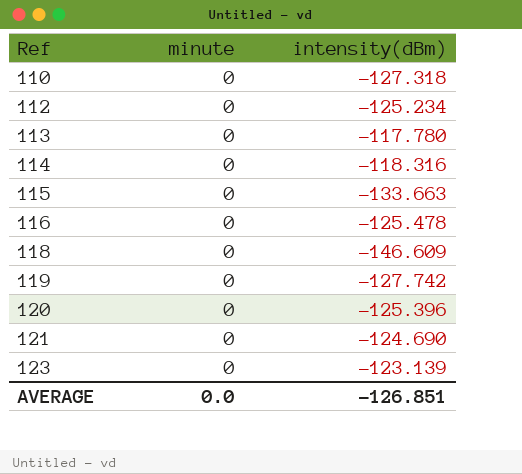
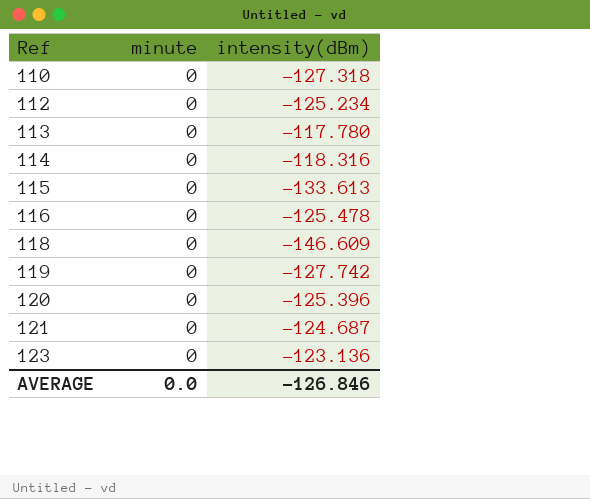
115 | intensity(dBm): -133.663 -> -133.613
121 | intensity(dBm): -124.690 -> -124.687
123 | intensity(dBm): -123.139 -> -123.136
AVERAGE | intensity(dBm): -126.851 -> -126.846

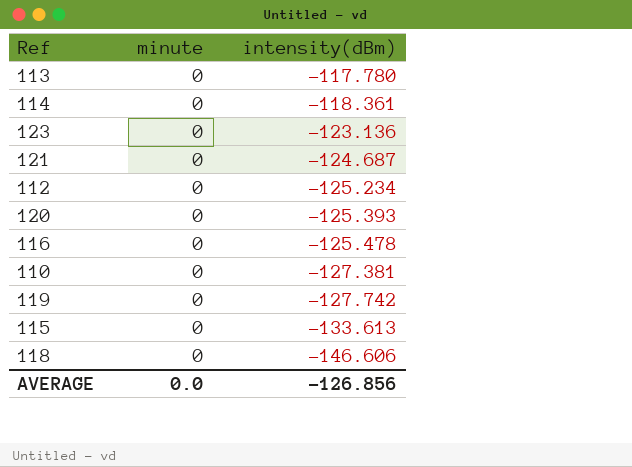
row order: Ref ascending -> intensity(dBm) descending
114 | intensity(dBm): -118.316 -> -118.361
120 | intensity(dBm): -125.396 -> -125.393
110 | intensity(dBm): -127.318 -> -127.381
118 | intensity(dBm): -146.609 -> -146.606
AVERAGE | intensity(dBm): -126.846 -> -126.856

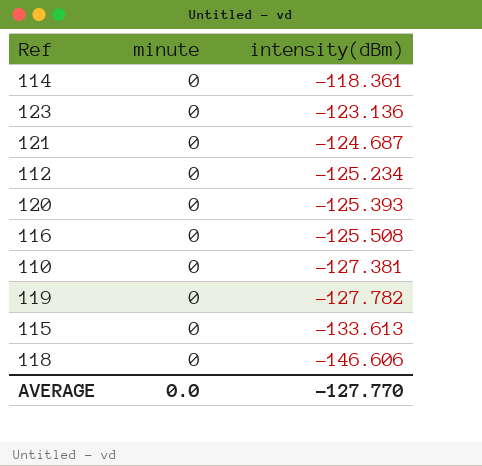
row 113: 0 | -117.780 -> none
116 | intensity(dBm): -125.478 -> -125.508
119 | intensity(dBm): -127.742 -> -127.782
AVERAGE | intensity(dBm): -126.856 -> -127.770

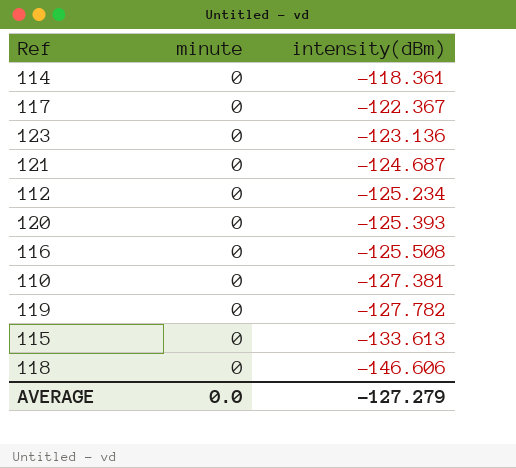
row 117: none -> 0 | -122.367
AVERAGE | intensity(dBm): -127.770 -> -127.279

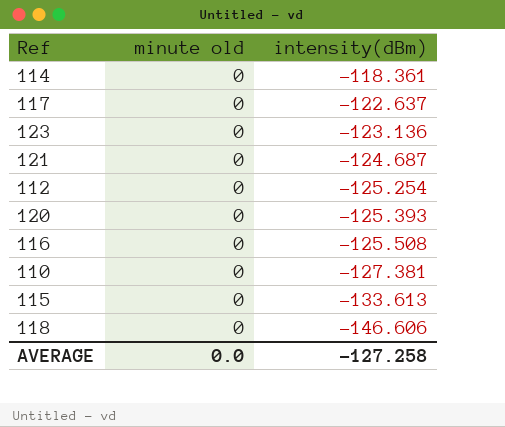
column name: minute -> minute old
row 119: 0 | -127.782 -> none
117 | intensity(dBm): -122.367 -> -122.637
112 | intensity(dBm): -125.234 -> -125.254
AVERAGE | intensity(dBm): -127.279 -> -127.258

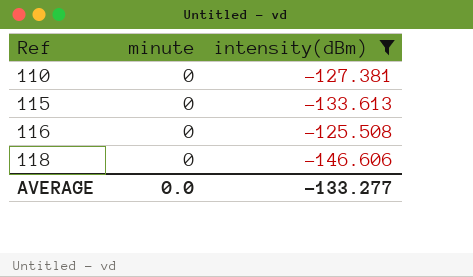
filter: none -> intensity(dBm) <= -125.508
row order: intensity(dBm) descending -> Ref ascending
column name: minute old -> minute
AVERAGE | intensity(dBm): -127.258 -> -133.277

